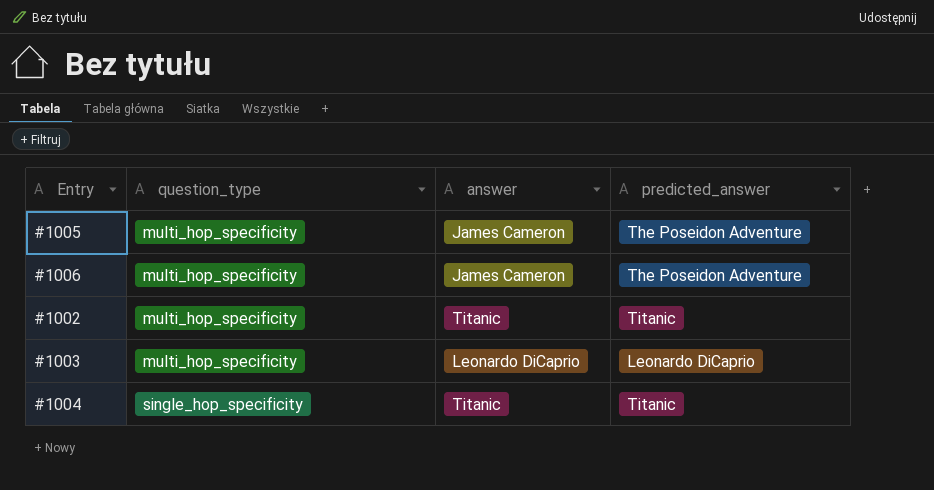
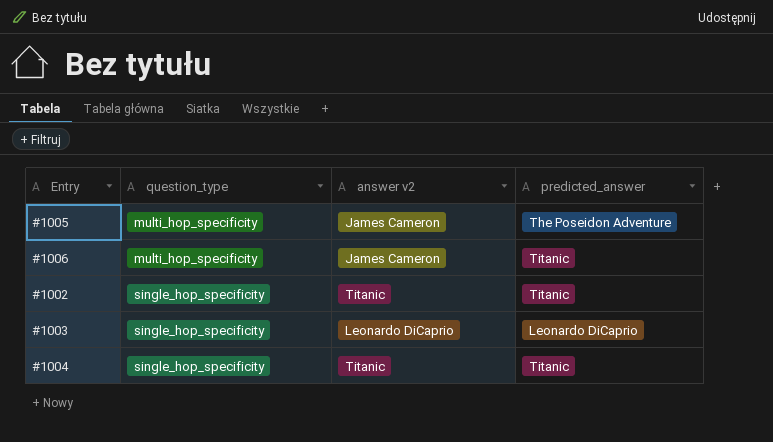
column name: answer -> answer v2
#1006 | predicted_answer: The Poseidon Adventure -> Titanic
#1002 | question_type: multi_hop_specificity -> single_hop_specificity
#1003 | question_type: multi_hop_specificity -> single_hop_specificity

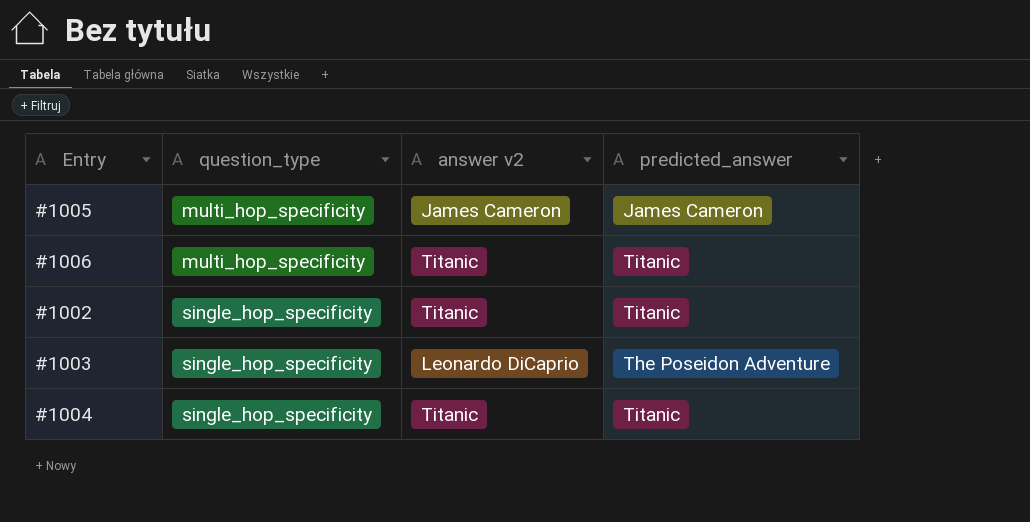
#1005 | predicted_answer: The Poseidon Adventure -> James Cameron
#1006 | answer v2: James Cameron -> Titanic
#1003 | predicted_answer: Leonardo DiCaprio -> The Poseidon Adventure

